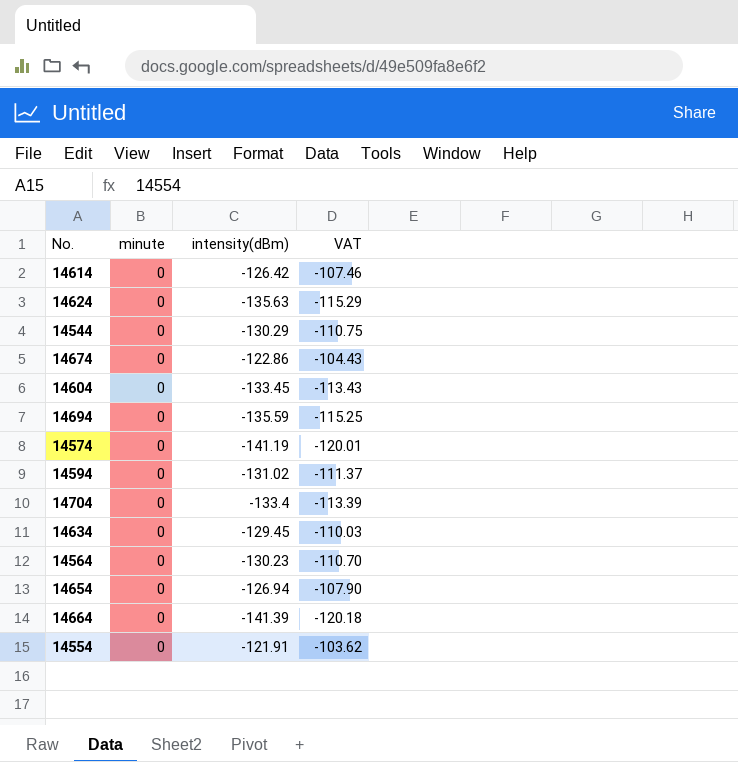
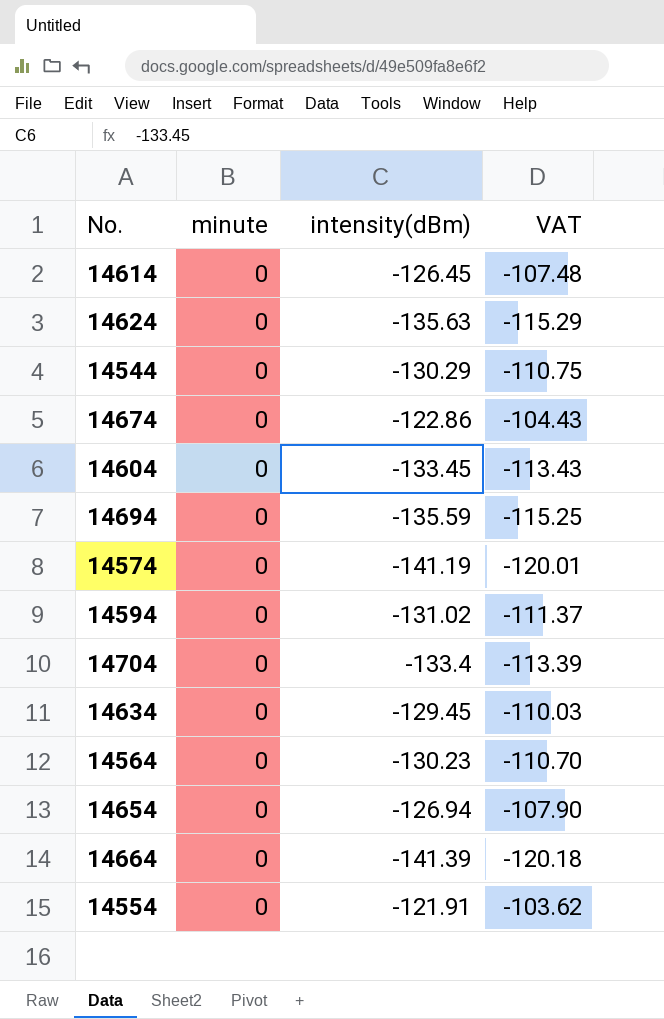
14614 | intensity(dBm): -126.42 -> -126.45
14614 | VAT: -107.46 -> -107.48

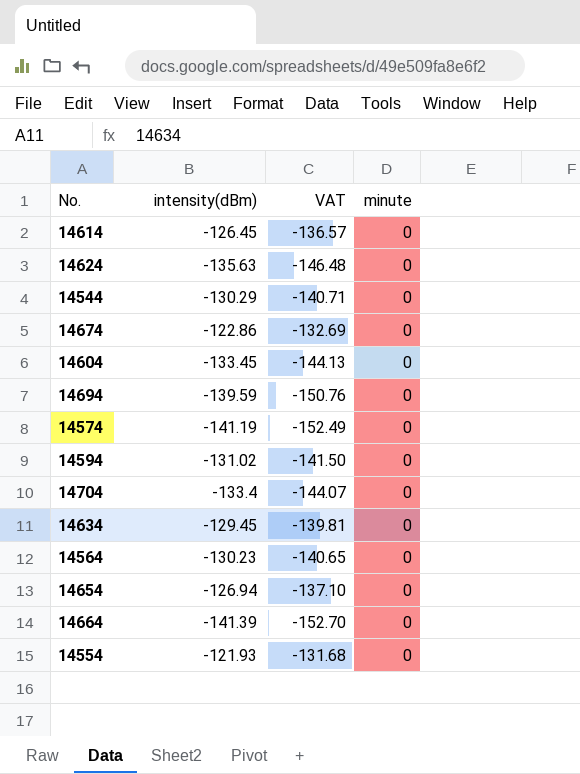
column VAT | formula: [intensity(dBm)] * 0.85 -> [intensity(dBm)] * 1.08
column minute | position: 2 -> 4
14694 | intensity(dBm): -135.59 -> -139.59
14554 | intensity(dBm): -121.91 -> -121.93

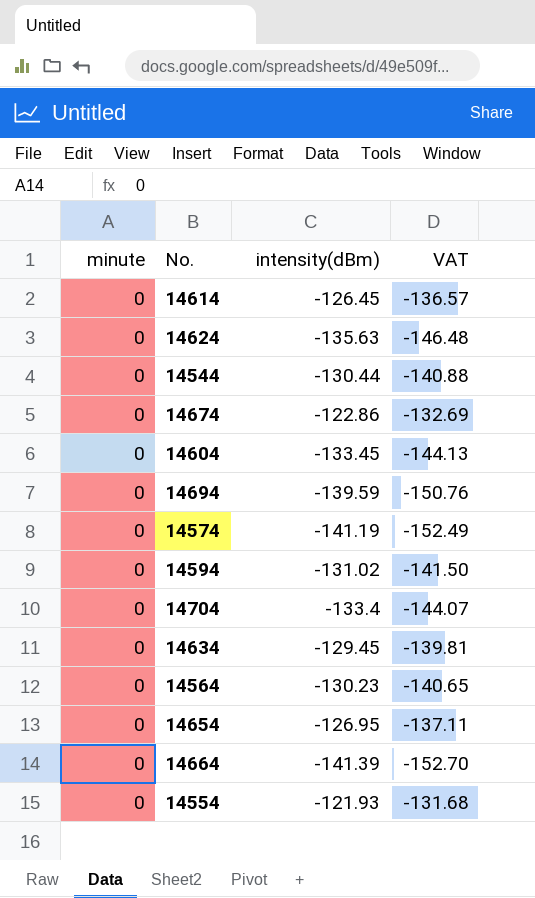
column minute | position: 4 -> 1
14544 | intensity(dBm): -130.29 -> -130.44
14544 | VAT: -140.71 -> -140.88
14654 | intensity(dBm): -126.94 -> -126.95
14654 | VAT: -137.10 -> -137.11

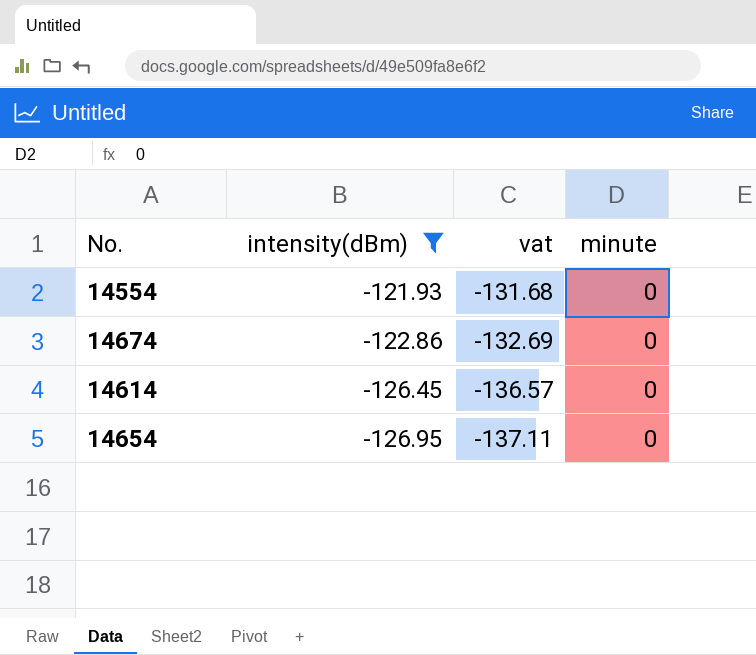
filter: none -> intensity(dBm) >= -126.95
row order: none -> intensity(dBm) descending
column name: VAT -> vat
column minute | position: 1 -> 4

